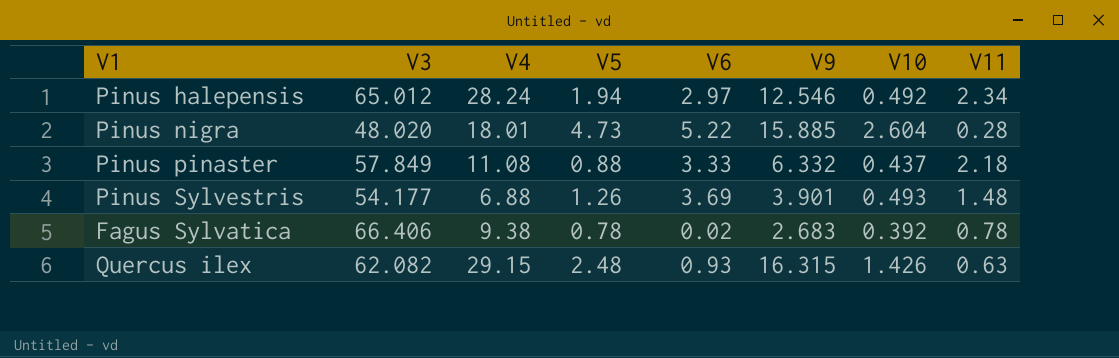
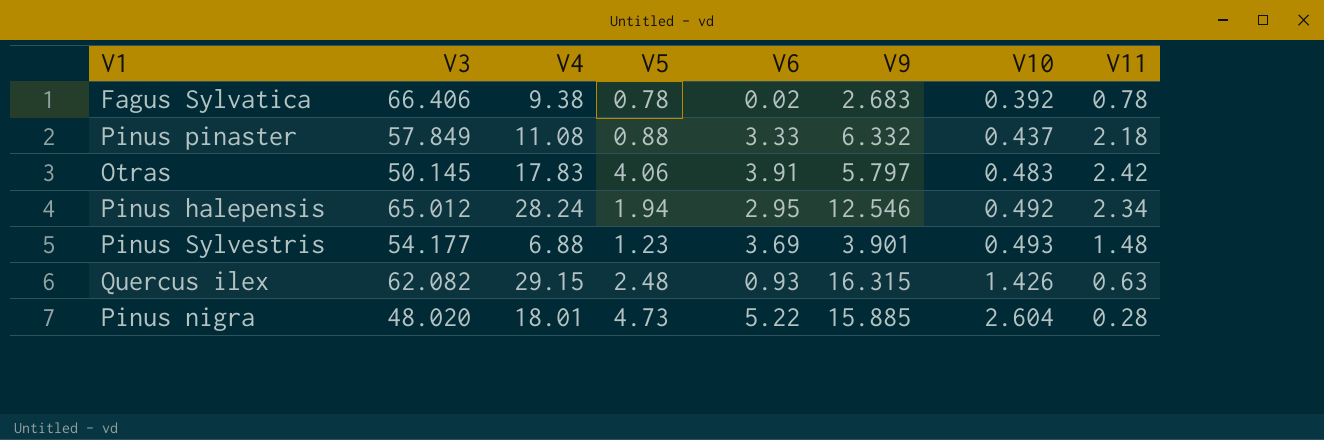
row order: none -> V10 ascending
row Otras: none -> 50.145 | 17.83 | 4.06 | 3.91 | 5.797 | 0.483 | 2.42
Pinus halepensis | V6: 2.97 -> 2.95
Pinus Sylvestris | V5: 1.26 -> 1.23

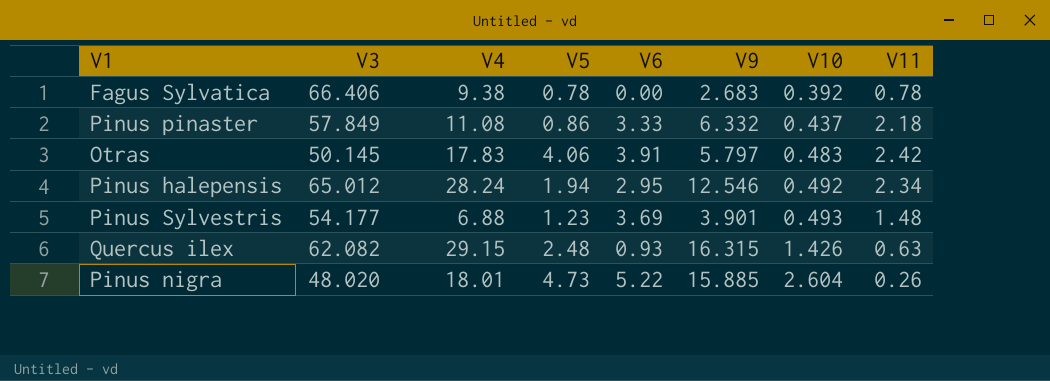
Fagus Sylvatica | V6: 0.02 -> 0.00
Pinus pinaster | V5: 0.88 -> 0.86
Pinus nigra | V11: 0.28 -> 0.26

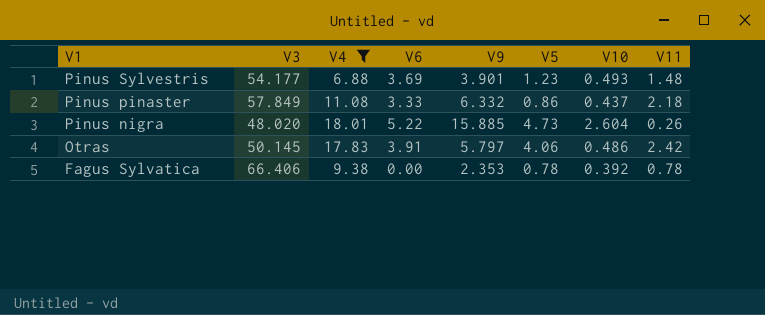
filter: none -> V4 <= 18.01
row order: V10 ascending -> V1 descending
column V5 | position: 4 -> 6
Otras | V10: 0.483 -> 0.486
Fagus Sylvatica | V9: 2.683 -> 2.353

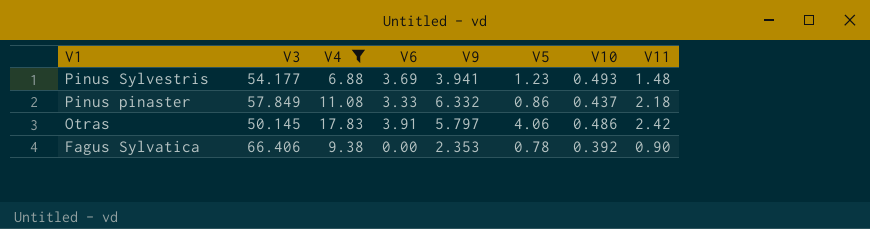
row Pinus nigra: 48.020 | 18.01 | 5.22 | 15.885 | 4.73 | 2.604 | 0.26 -> none
Pinus Sylvestris | V9: 3.901 -> 3.941
Fagus Sylvatica | V11: 0.78 -> 0.90

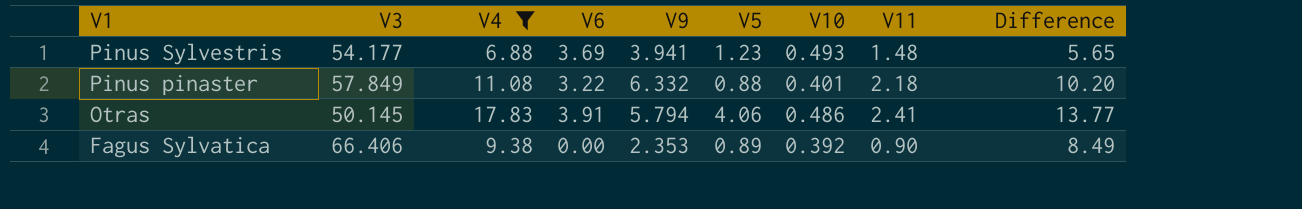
column Difference | formula: none -> [V4] - [V5]
Pinus pinaster | V6: 3.33 -> 3.22
Pinus pinaster | V5: 0.86 -> 0.88
Pinus pinaster | V10: 0.437 -> 0.401
Otras | V9: 5.797 -> 5.794
Otras | V11: 2.42 -> 2.41
Fagus Sylvatica | V5: 0.78 -> 0.89

